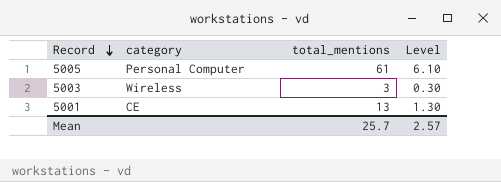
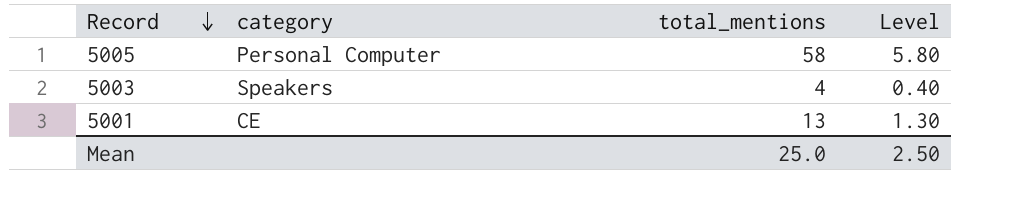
5005 | total_mentions: 61 -> 58
5005 | Level: 6.10 -> 5.80
5003 | category: Wireless -> Speakers
5003 | total_mentions: 3 -> 4
5003 | Level: 0.30 -> 0.40
Mean | total_mentions: 25.7 -> 25.0
Mean | Level: 2.57 -> 2.50

